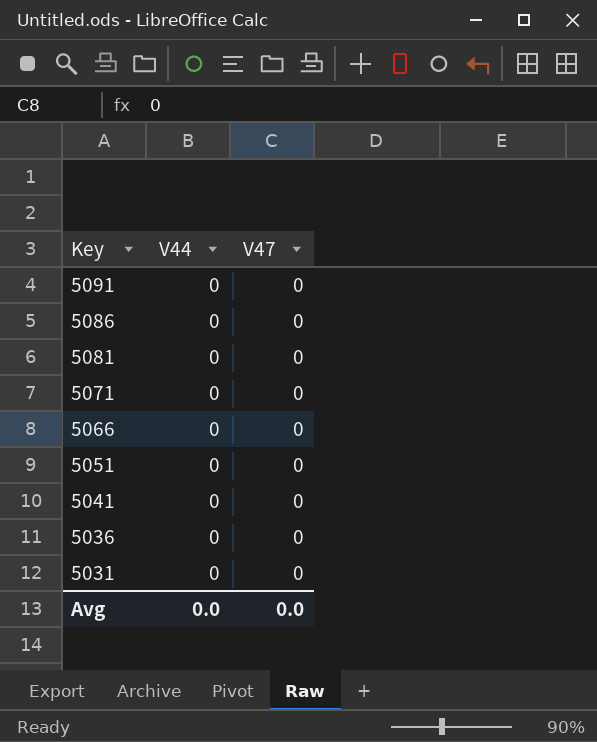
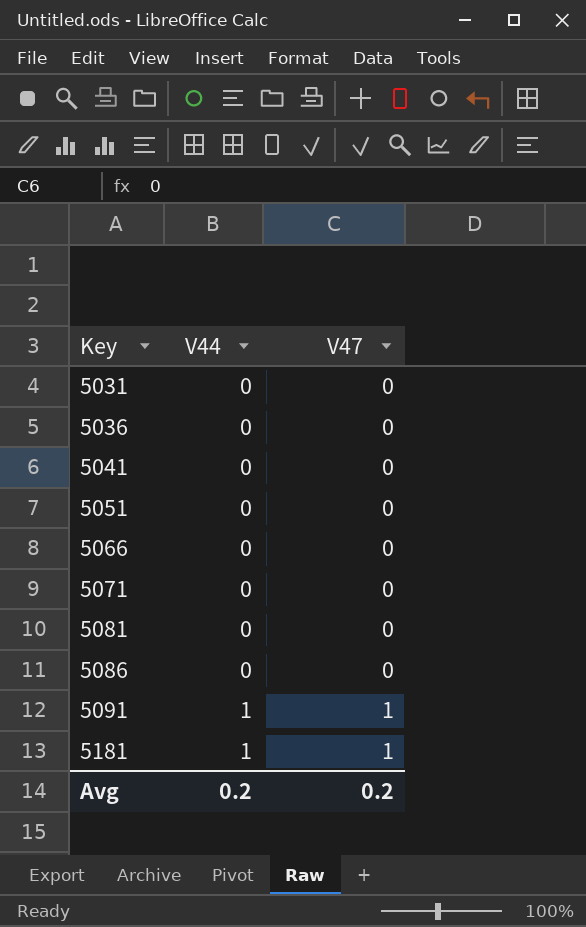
row order: Key descending -> Key ascending
5091 | V44: 0 -> 1
5091 | V47: 0 -> 1
row 5181: none -> 1 | 1
Avg | V44: 0.0 -> 0.2
Avg | V47: 0.0 -> 0.2

